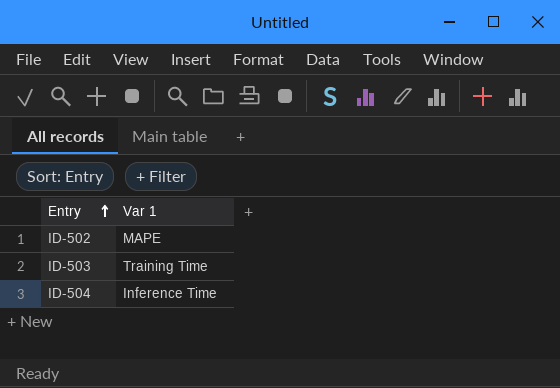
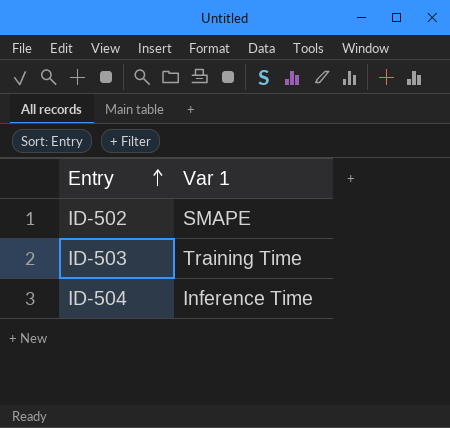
ID-502 | Var 1: MAPE -> SMAPE

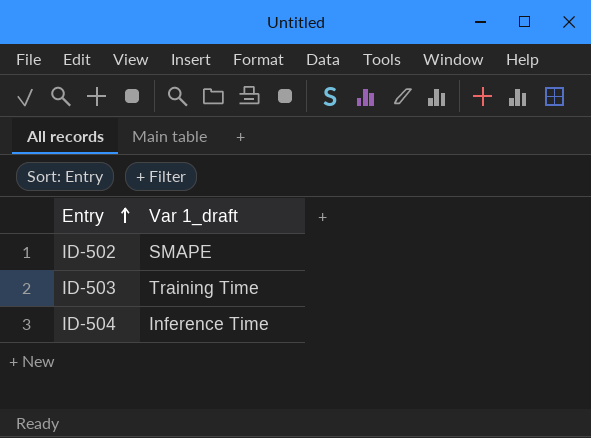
column name: Var 1 -> Var 1_draft

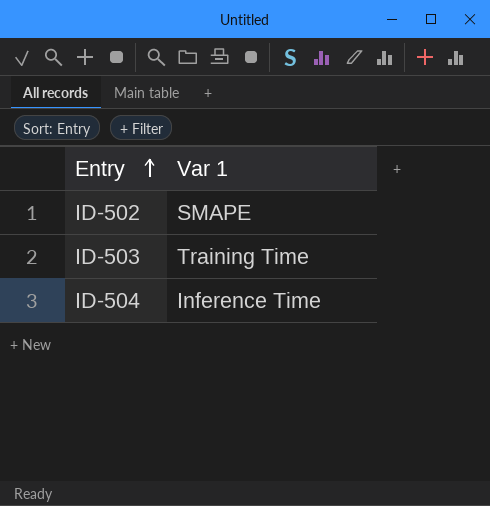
column name: Var 1_draft -> Var 1

